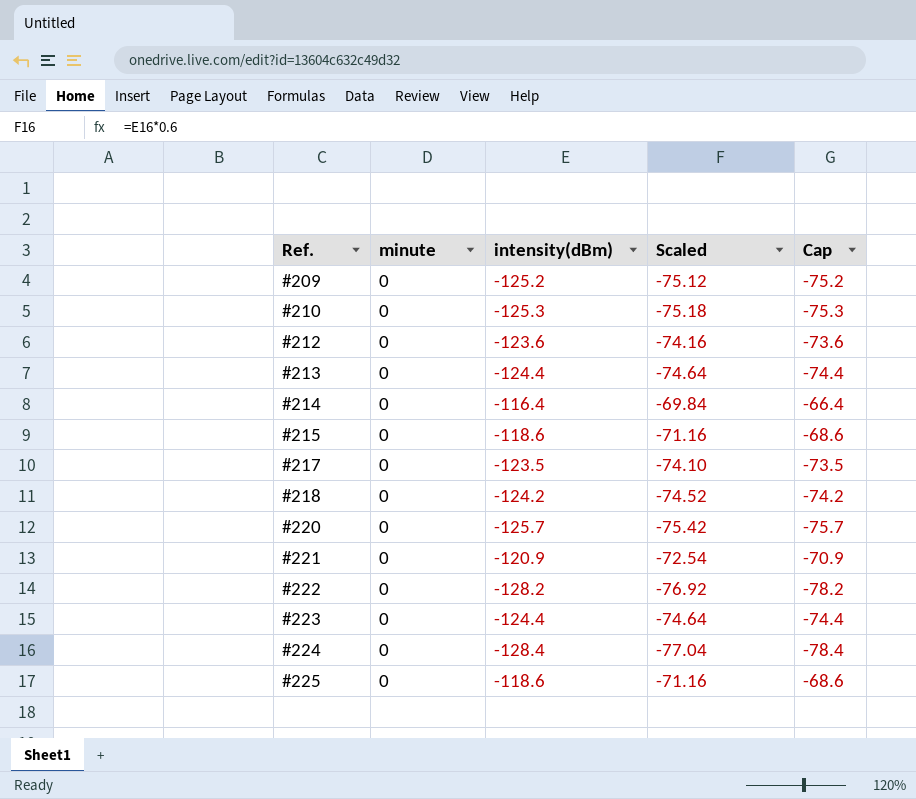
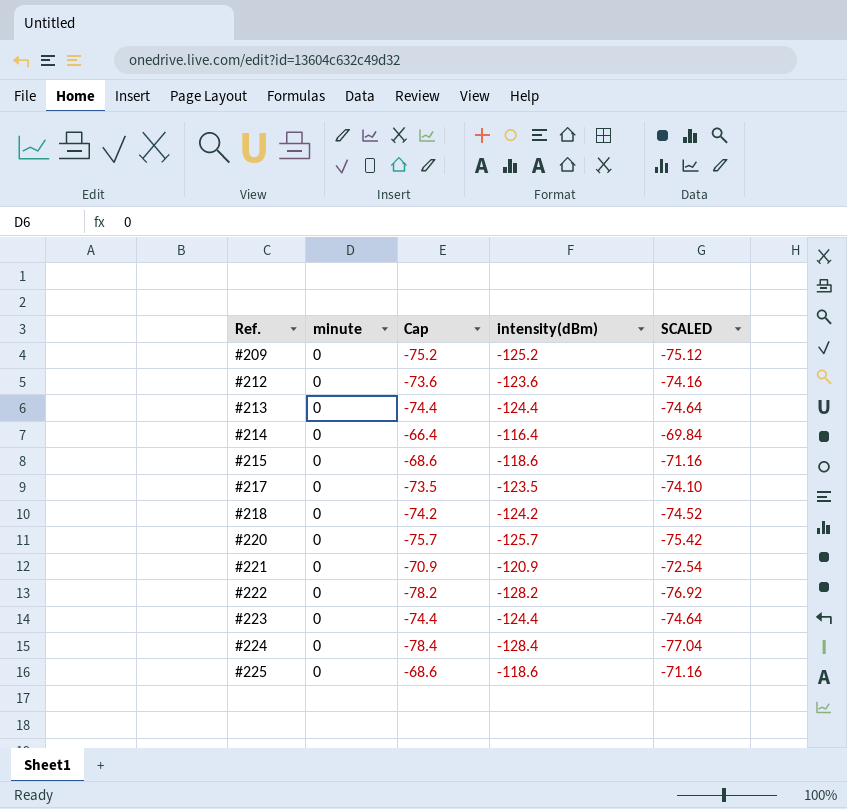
column Cap | position: 5 -> 3
column name: Scaled -> SCALED
row #210: 0 | -125.3 | -75.18 | -75.3 -> none

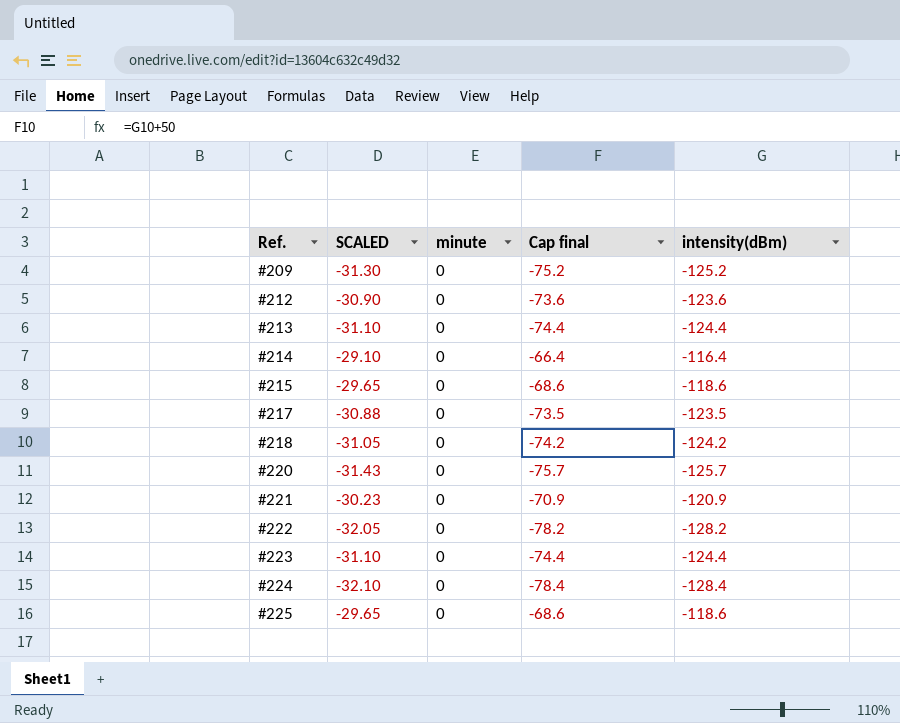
column SCALED | formula: [intensity(dBm)] * 0.6 -> [intensity(dBm)] * 0.25
column SCALED | position: 5 -> 2
column name: Cap -> Cap final

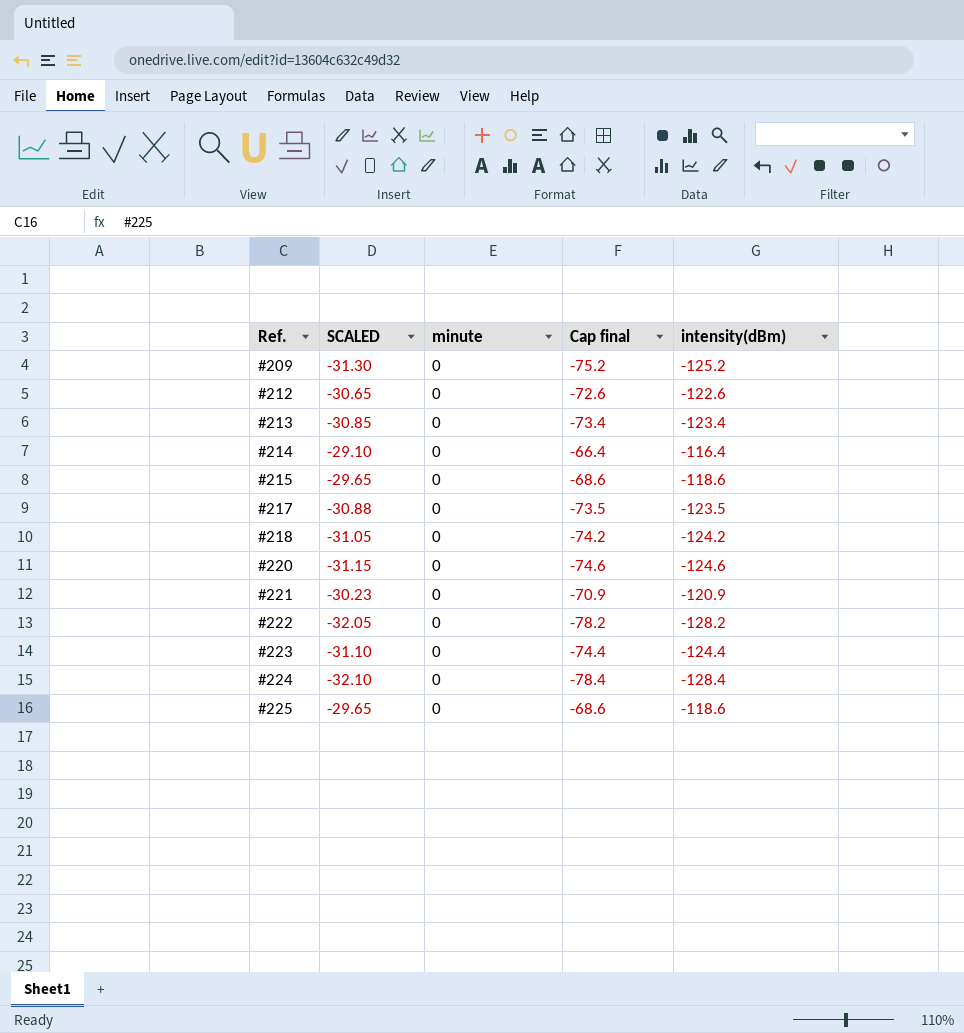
#212 | SCALED: -30.90 -> -30.65
#212 | Cap final: -73.6 -> -72.6
#212 | intensity(dBm): -123.6 -> -122.6
#213 | SCALED: -31.10 -> -30.85
#213 | Cap final: -74.4 -> -73.4
#213 | intensity(dBm): -124.4 -> -123.4
#220 | SCALED: -31.43 -> -31.15
#220 | Cap final: -75.7 -> -74.6
#220 | intensity(dBm): -125.7 -> -124.6

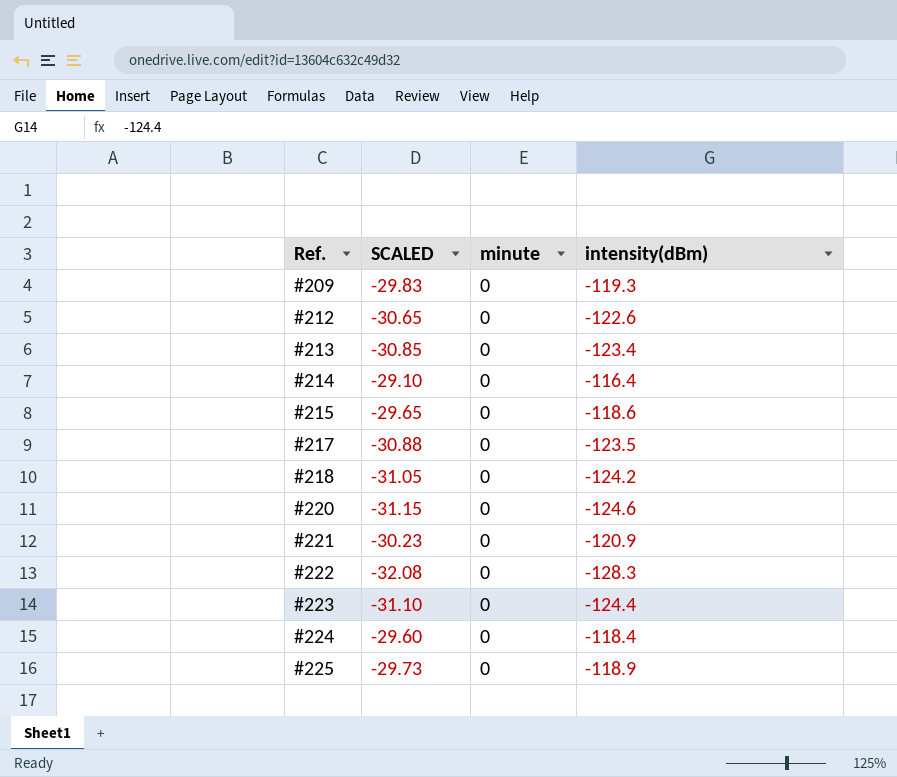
column Cap final | formula: [intensity(dBm)] + 50 -> none
#209 | SCALED: -31.30 -> -29.83
#209 | intensity(dBm): -125.2 -> -119.3
#222 | SCALED: -32.05 -> -32.08
#222 | intensity(dBm): -128.2 -> -128.3
#224 | SCALED: -32.10 -> -29.60
#224 | intensity(dBm): -128.4 -> -118.4
#225 | SCALED: -29.65 -> -29.73
#225 | intensity(dBm): -118.6 -> -118.9

